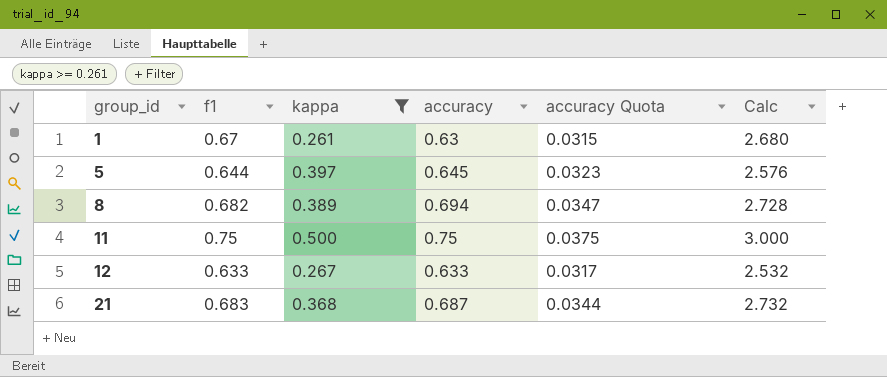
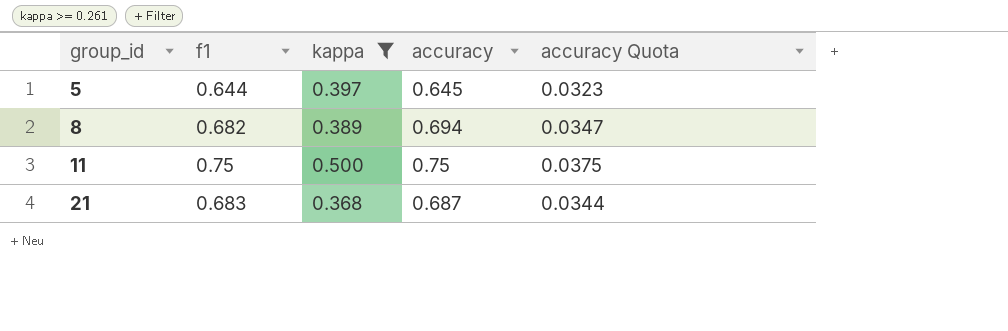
column Calc | formula: [f1] * 4 -> none
row 1: 0.67 | 0.261 | 0.63 | 0.0315 | 2.680 -> none
row 12: 0.633 | 0.267 | 0.633 | 0.0317 | 2.532 -> none

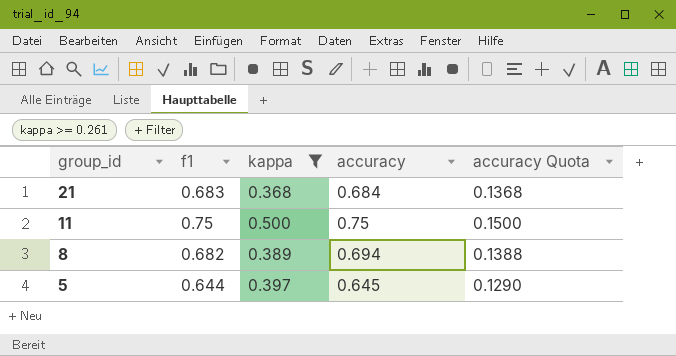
row order: group_id ascending -> group_id descending
column accuracy Quota | formula: [accuracy] * 0.05 -> [accuracy] * 0.2
21 | accuracy: 0.687 -> 0.684

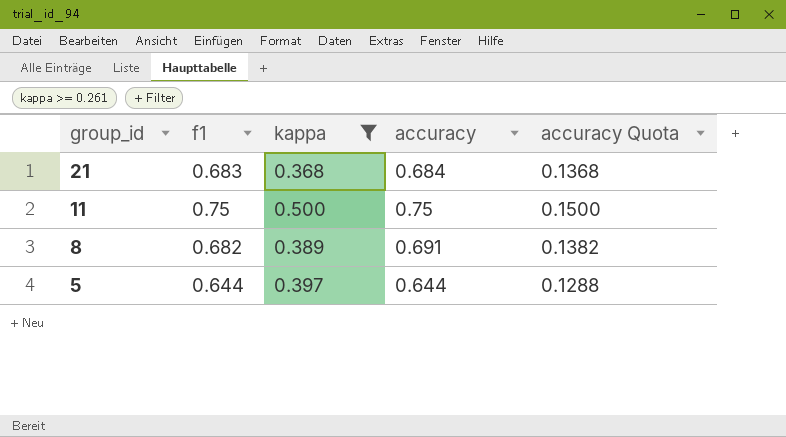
8 | accuracy: 0.694 -> 0.691
8 | accuracy Quota: 0.1388 -> 0.1382
5 | accuracy: 0.645 -> 0.644
5 | accuracy Quota: 0.1290 -> 0.1288

